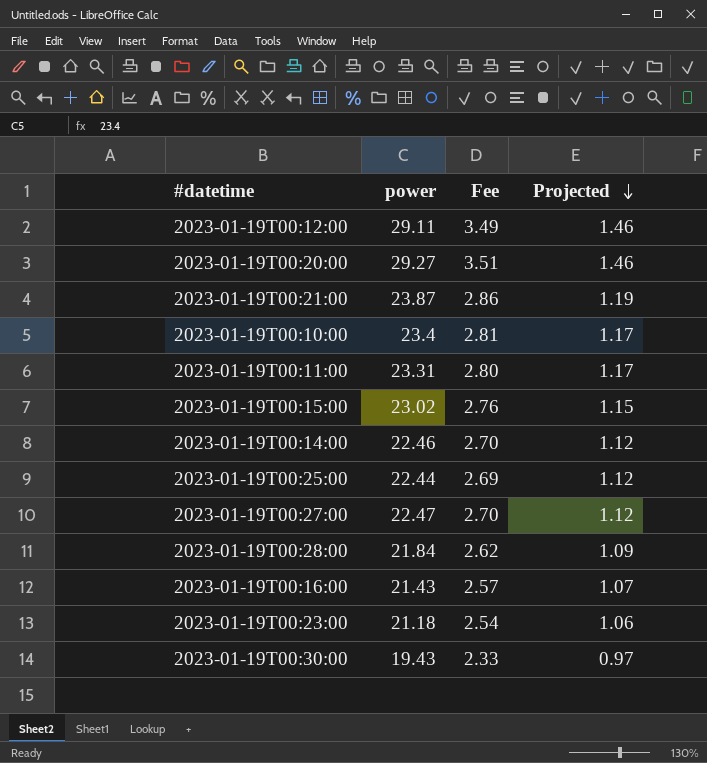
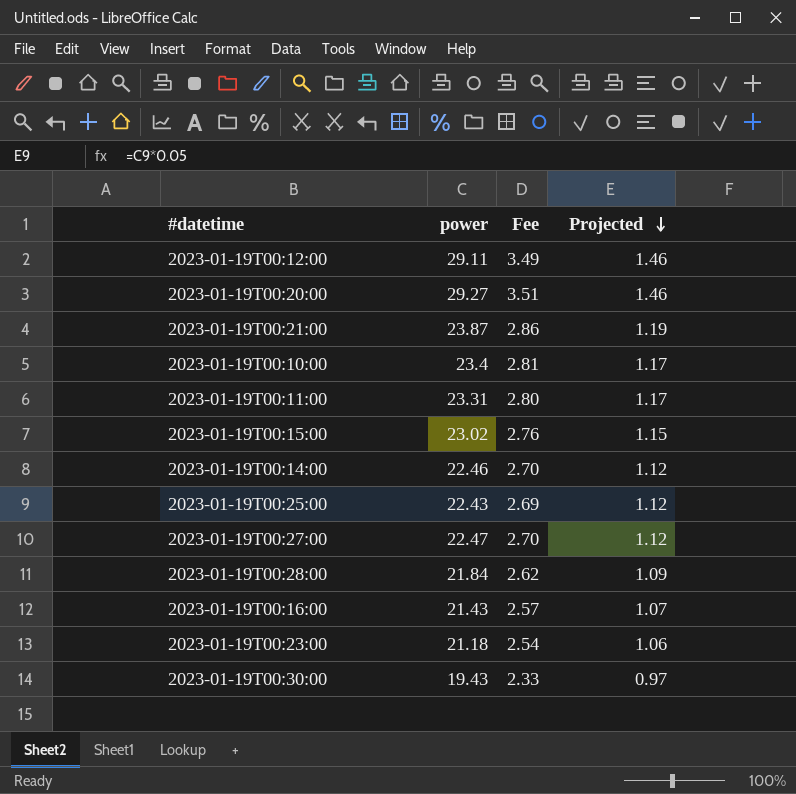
2023-01-19T00:25:00 | power: 22.44 -> 22.43

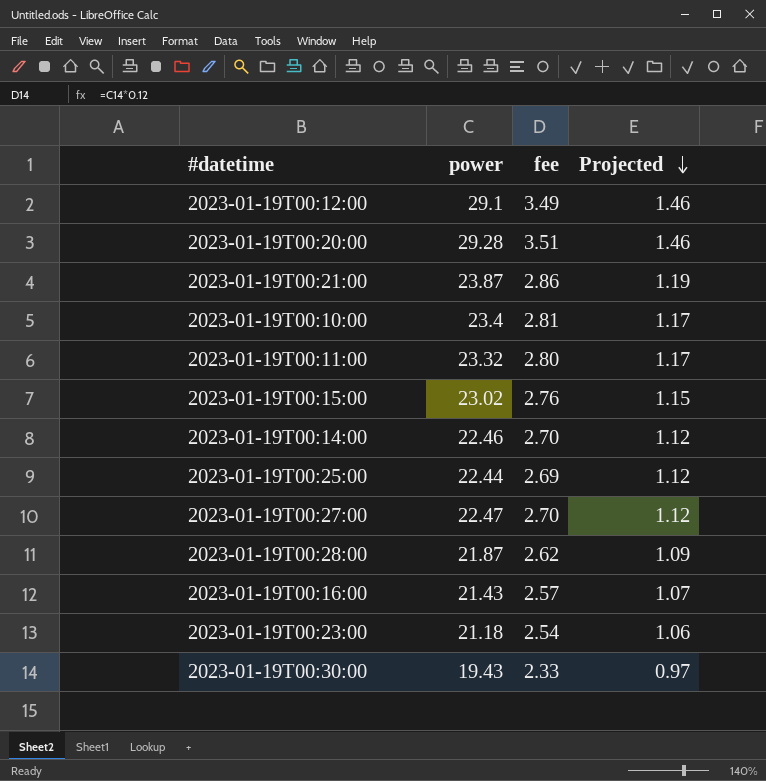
column name: Fee -> fee
2023-01-19T00:12:00 | power: 29.11 -> 29.1
2023-01-19T00:20:00 | power: 29.27 -> 29.28
2023-01-19T00:11:00 | power: 23.31 -> 23.32
2023-01-19T00:25:00 | power: 22.43 -> 22.44
2023-01-19T00:28:00 | power: 21.84 -> 21.87

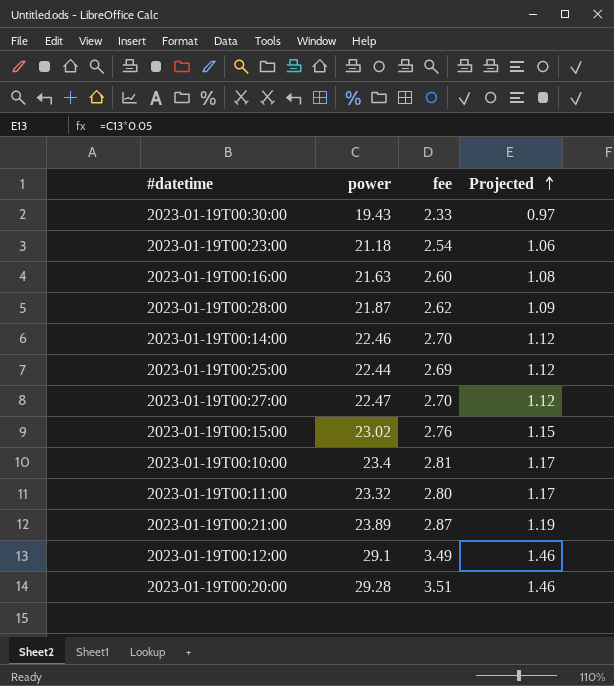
row order: Projected descending -> Projected ascending
2023-01-19T00:16:00 | power: 21.43 -> 21.63
2023-01-19T00:16:00 | fee: 2.57 -> 2.60
2023-01-19T00:16:00 | Projected: 1.07 -> 1.08
2023-01-19T00:21:00 | power: 23.87 -> 23.89
2023-01-19T00:21:00 | fee: 2.86 -> 2.87

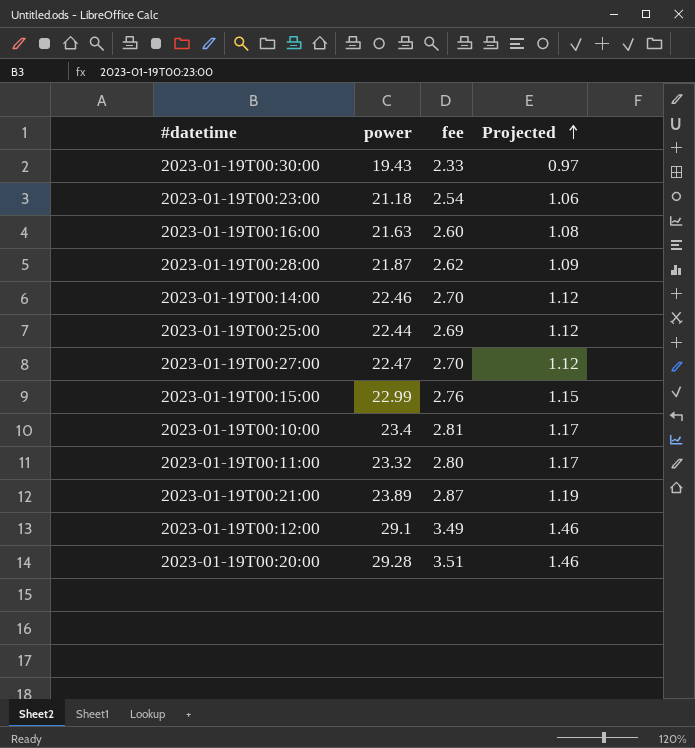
2023-01-19T00:15:00 | power: 23.02 -> 22.99

